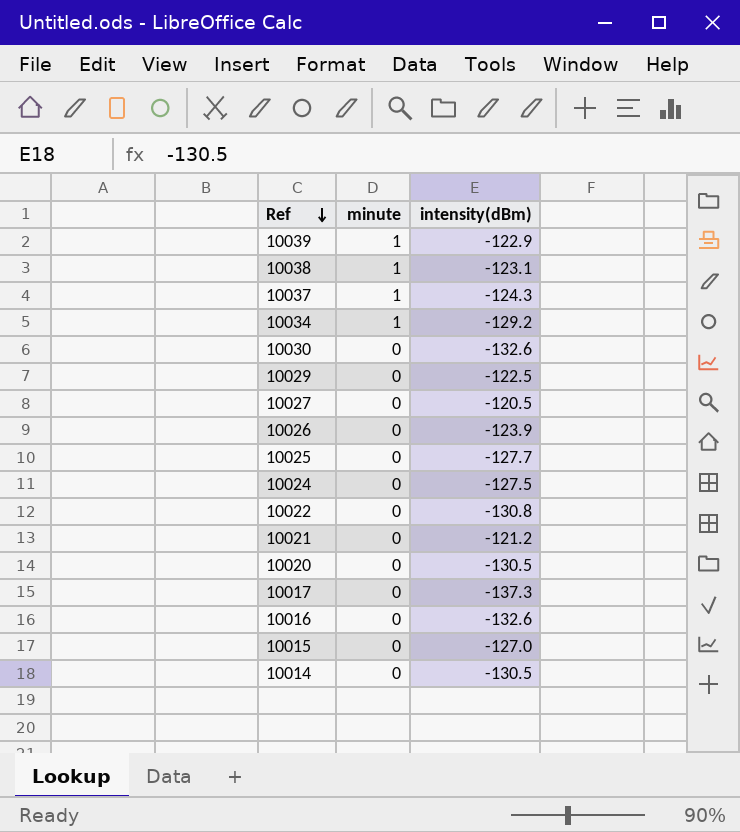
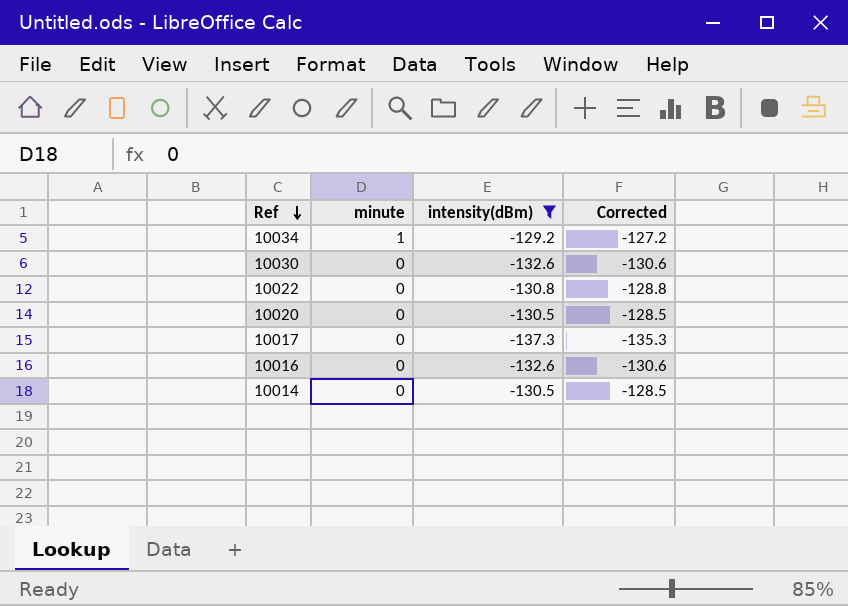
filter: none -> intensity(dBm) <= -129.2
column Corrected | formula: none -> [intensity(dBm)] + 2

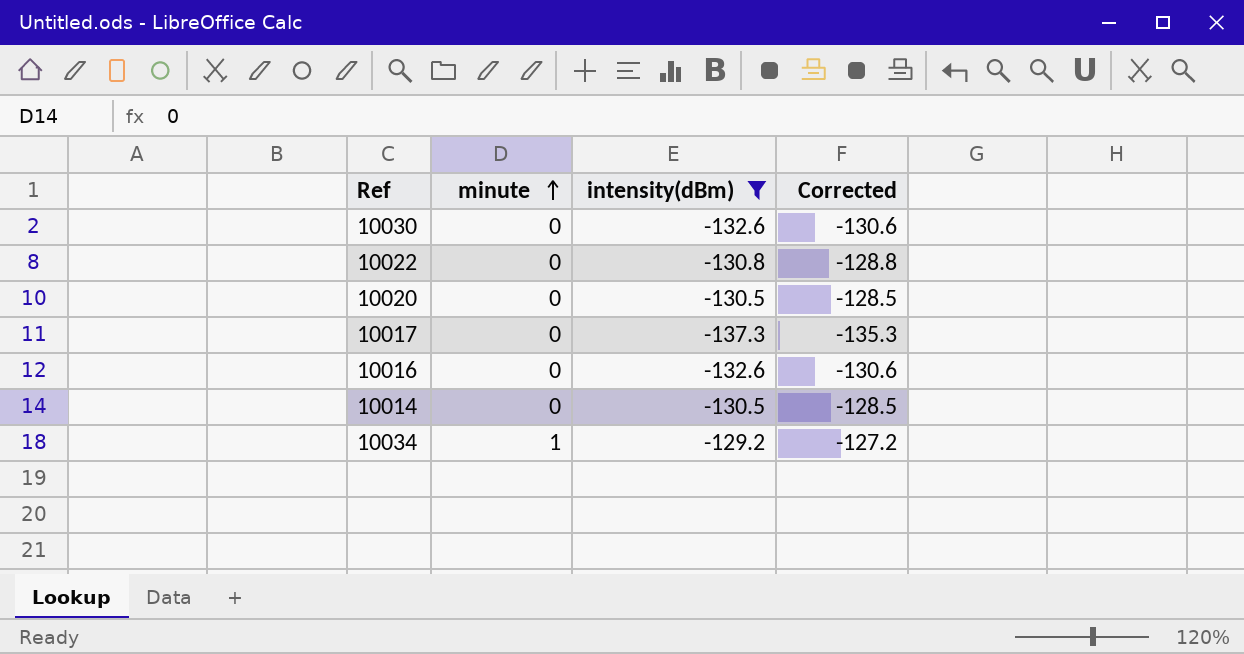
row order: Ref descending -> minute ascending

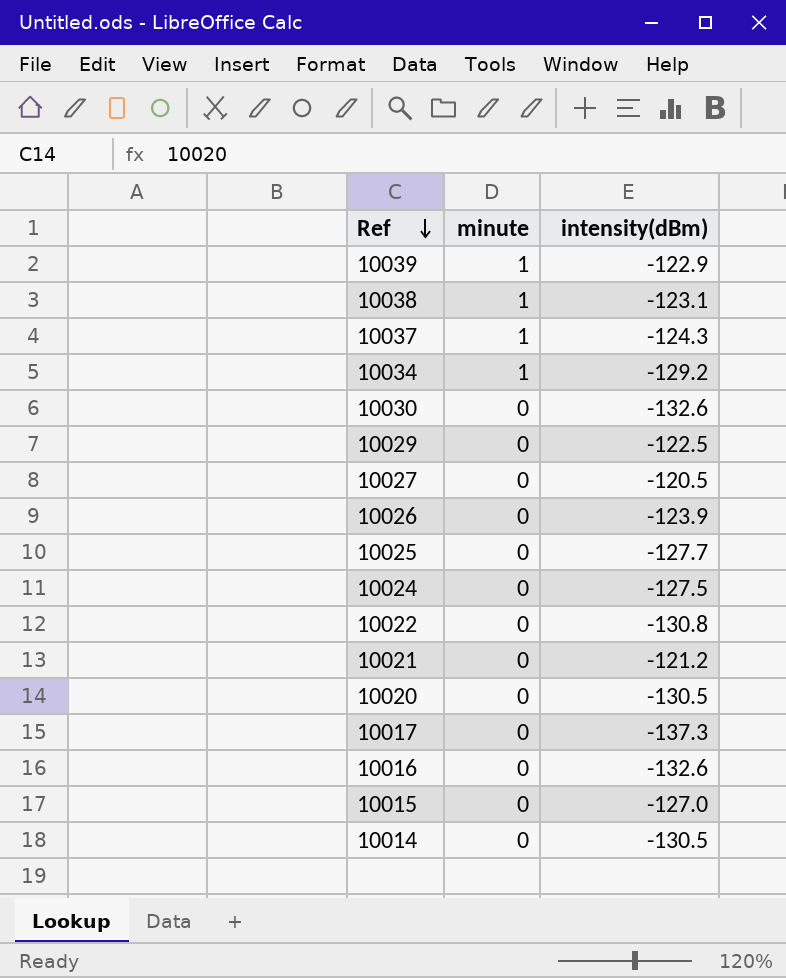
filter: intensity(dBm) <= -129.2 -> none
row order: minute ascending -> Ref descending
column Corrected | formula: [intensity(dBm)] + 2 -> none

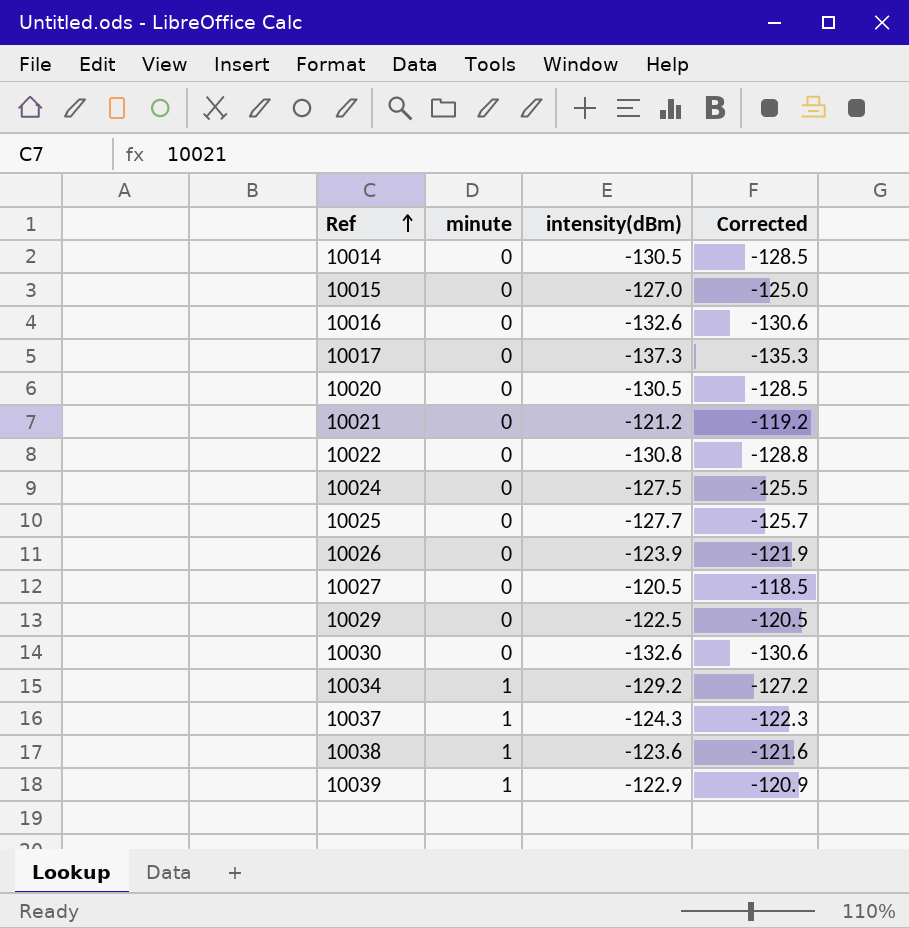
row order: Ref descending -> Ref ascending
column Corrected | formula: none -> [intensity(dBm)] + 2
10038 | intensity(dBm): -123.1 -> -123.6

